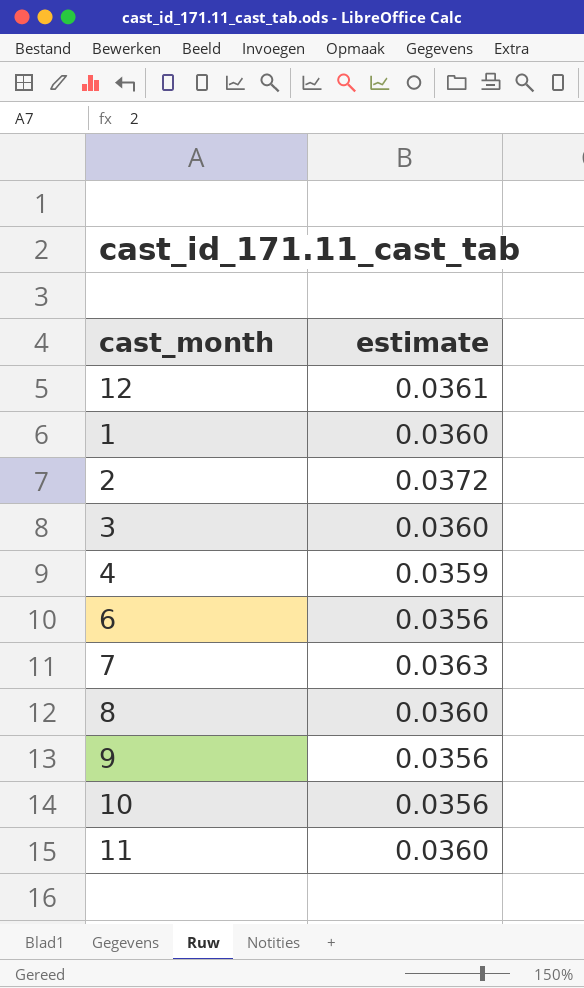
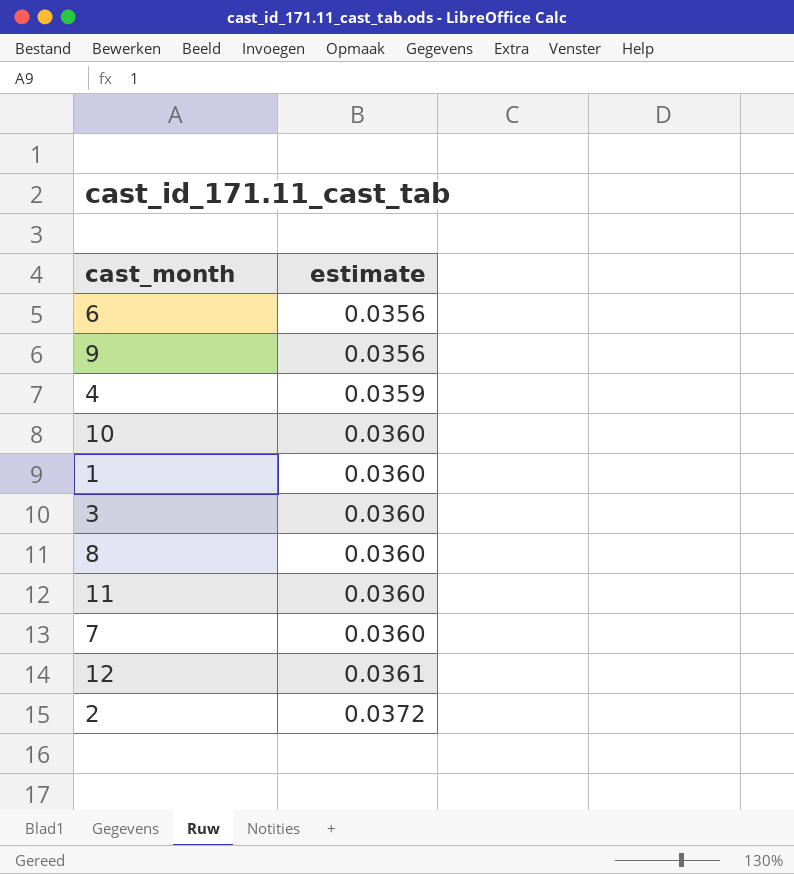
row order: none -> estimate ascending
10 | estimate: 0.0356 -> 0.0360
7 | estimate: 0.0363 -> 0.0360

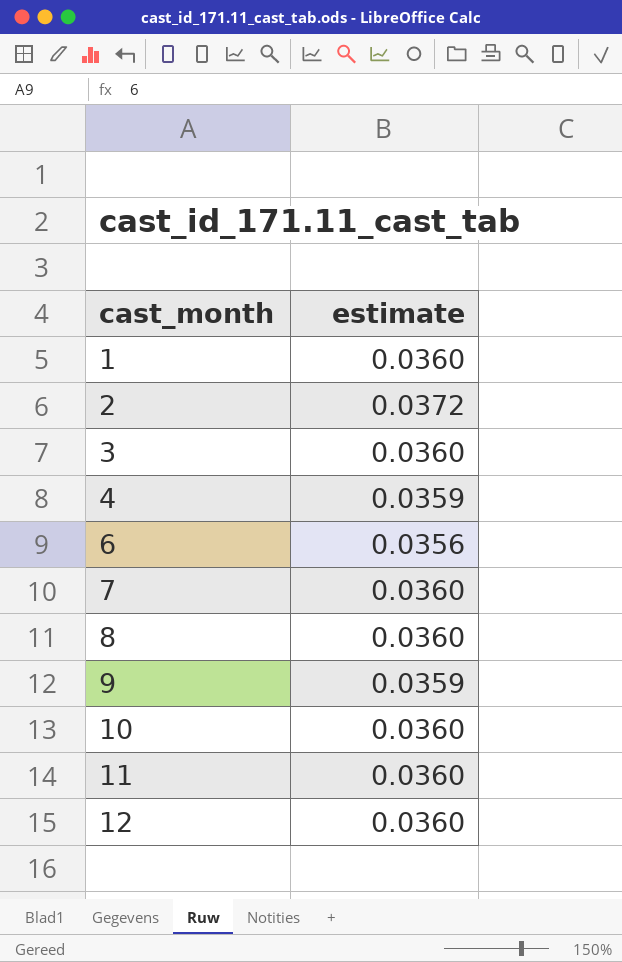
row order: estimate ascending -> cast_month ascending
9 | estimate: 0.0356 -> 0.0359
12 | estimate: 0.0361 -> 0.0360

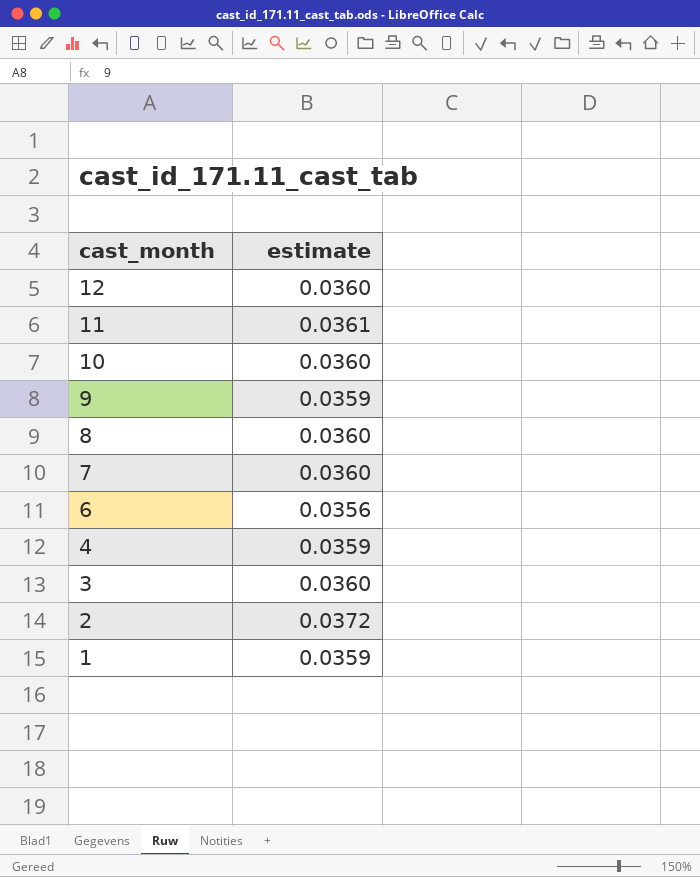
row order: cast_month ascending -> cast_month descending
11 | estimate: 0.0360 -> 0.0361
1 | estimate: 0.0360 -> 0.0359

